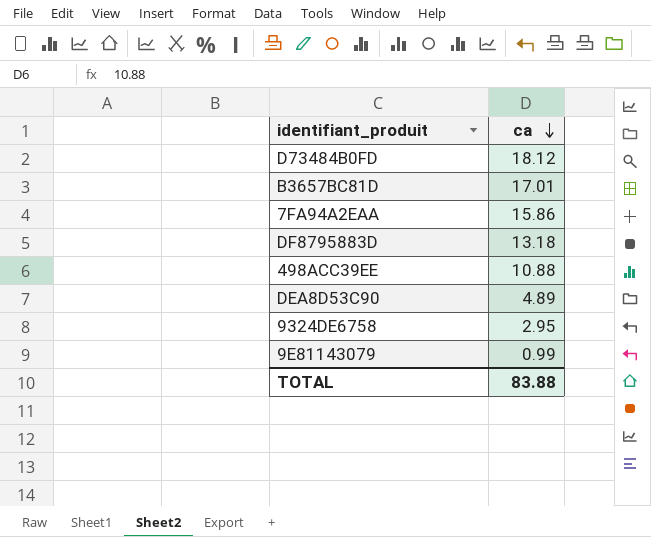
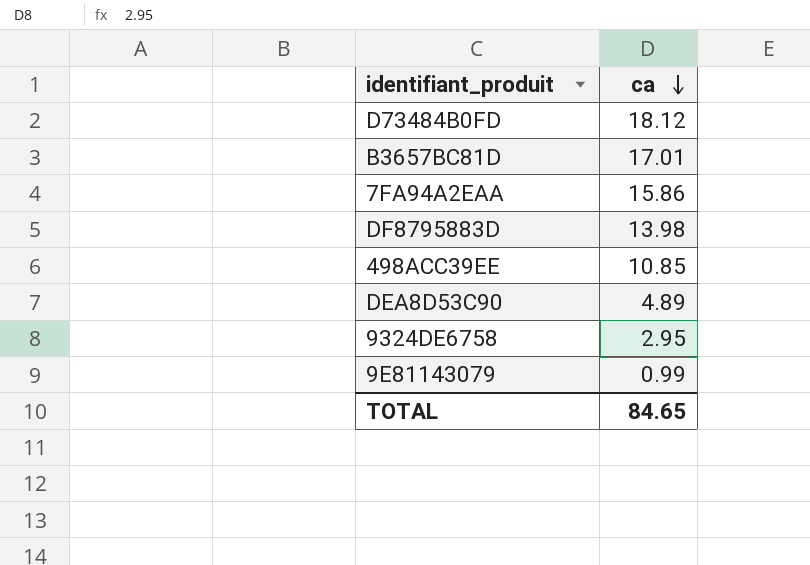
DF8795883D | ca: 13.18 -> 13.98
498ACC39EE | ca: 10.88 -> 10.85
TOTAL | ca: 83.88 -> 84.65

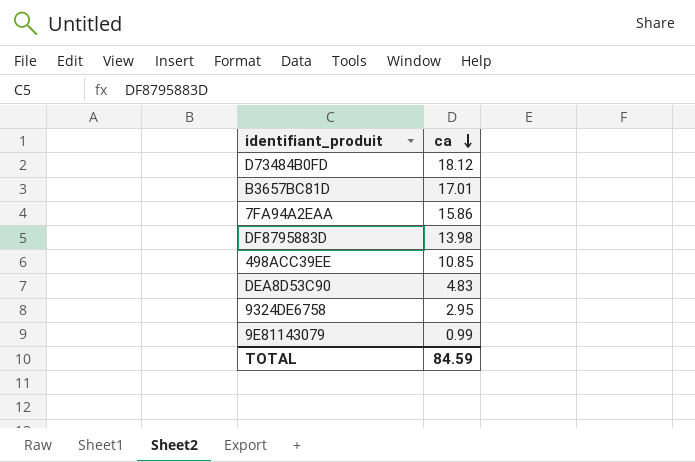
DEA8D53C90 | ca: 4.89 -> 4.83
TOTAL | ca: 84.65 -> 84.59

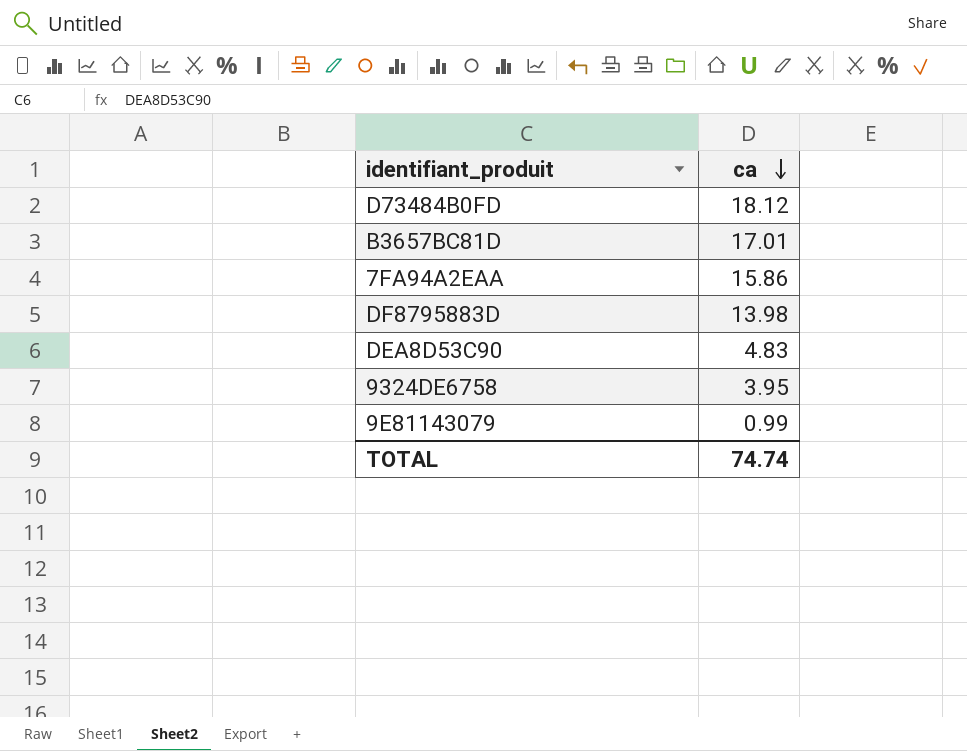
row 498ACC39EE: 10.85 -> none
9324DE6758 | ca: 2.95 -> 3.95
TOTAL | ca: 84.59 -> 74.74

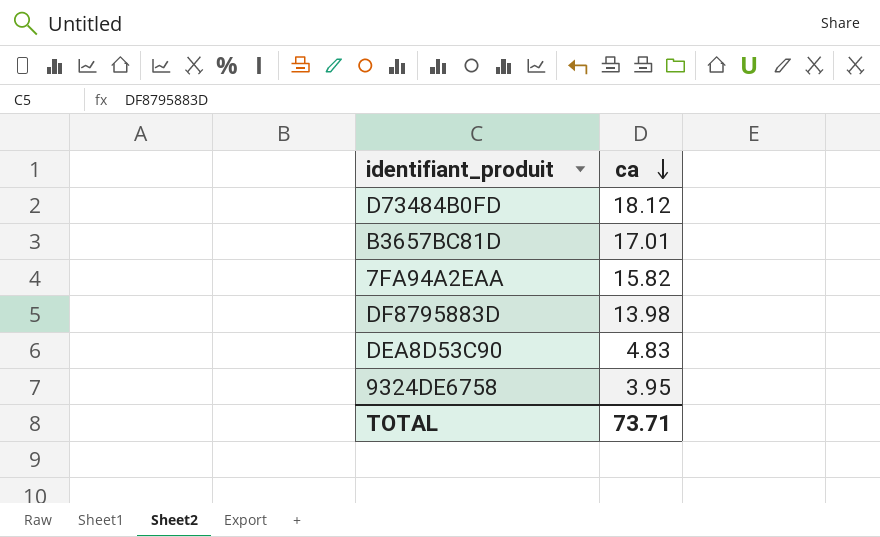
row 9E81143079: 0.99 -> none
7FA94A2EAA | ca: 15.86 -> 15.82
TOTAL | ca: 74.74 -> 73.71

